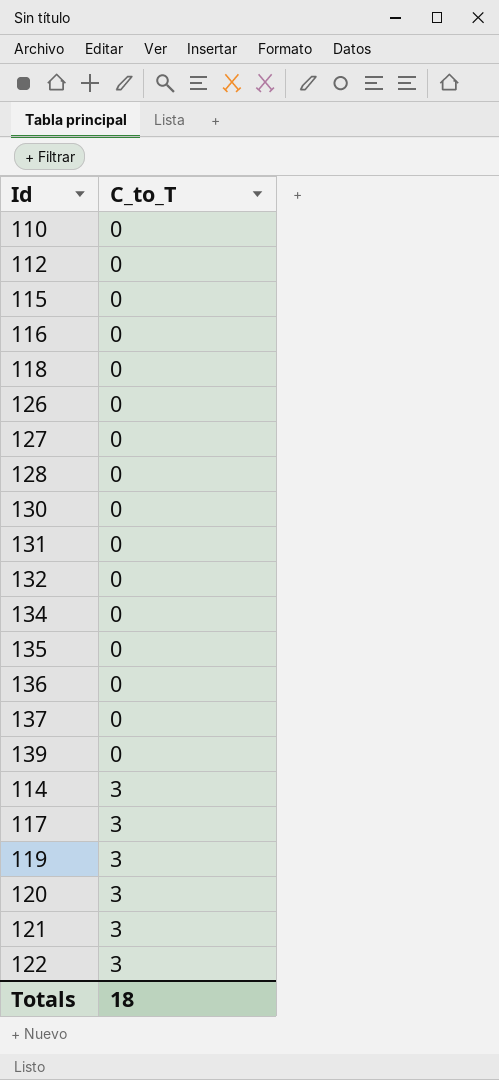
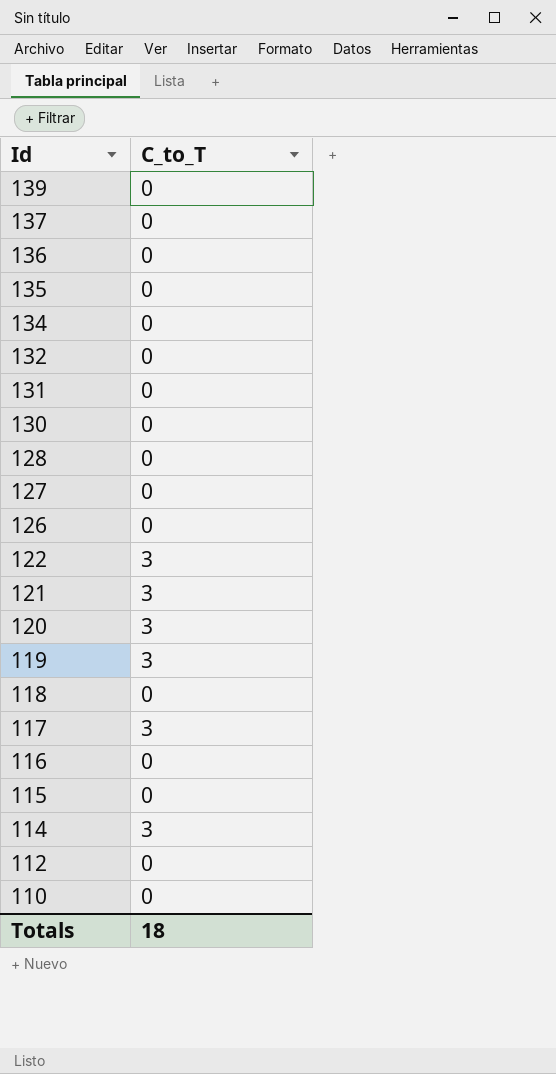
row order: C_to_T ascending -> Id descending

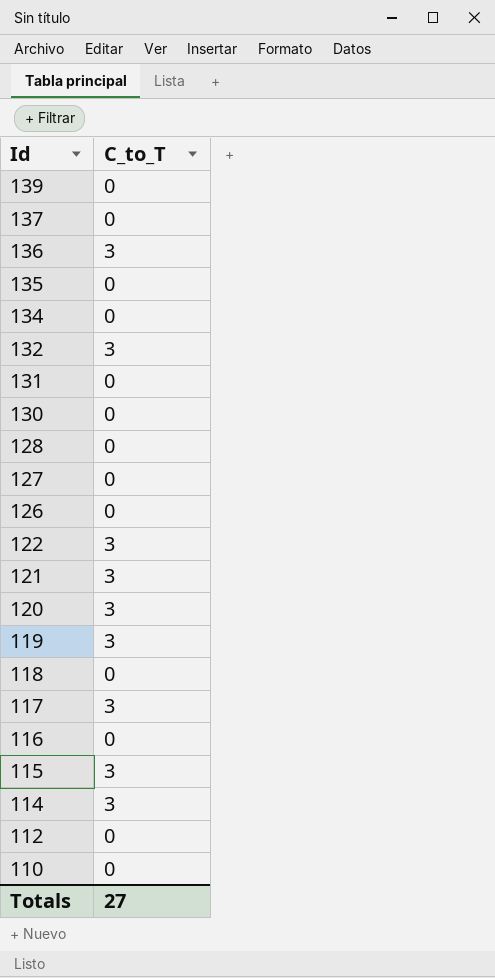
136 | C_to_T: 0 -> 3
132 | C_to_T: 0 -> 3
115 | C_to_T: 0 -> 3
Totals | C_to_T: 18 -> 27

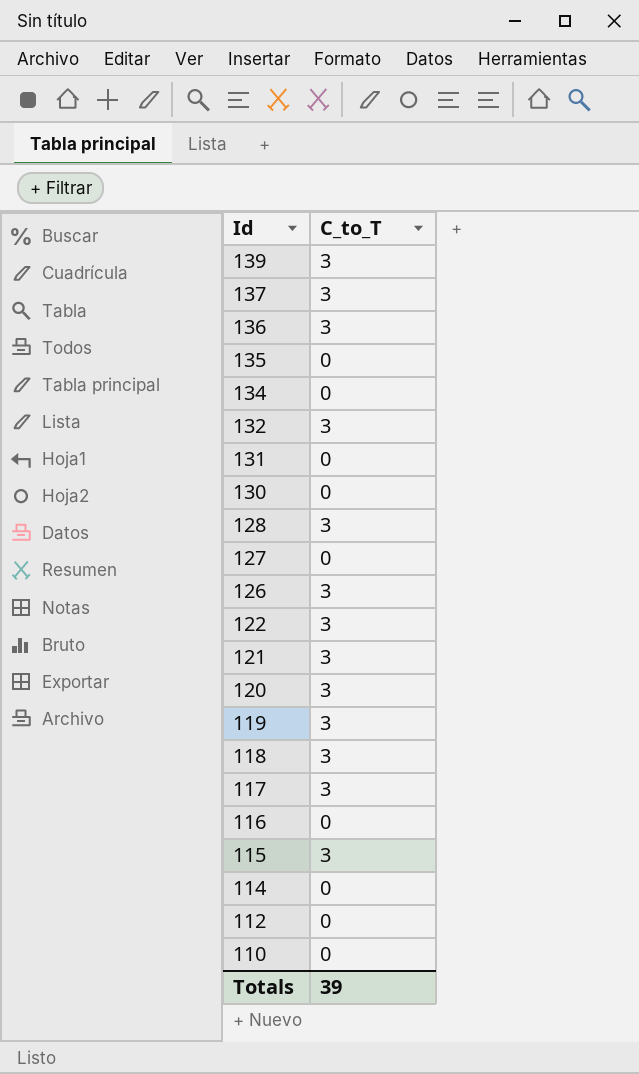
139 | C_to_T: 0 -> 3
137 | C_to_T: 0 -> 3
128 | C_to_T: 0 -> 3
126 | C_to_T: 0 -> 3
118 | C_to_T: 0 -> 3
114 | C_to_T: 3 -> 0
Totals | C_to_T: 27 -> 39

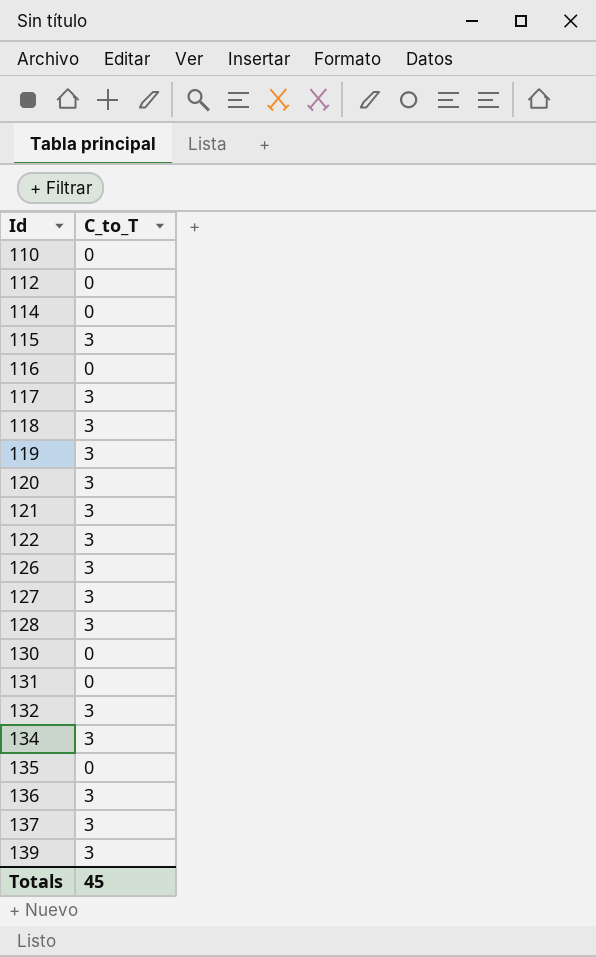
row order: Id descending -> Id ascending
127 | C_to_T: 0 -> 3
134 | C_to_T: 0 -> 3
Totals | C_to_T: 39 -> 45

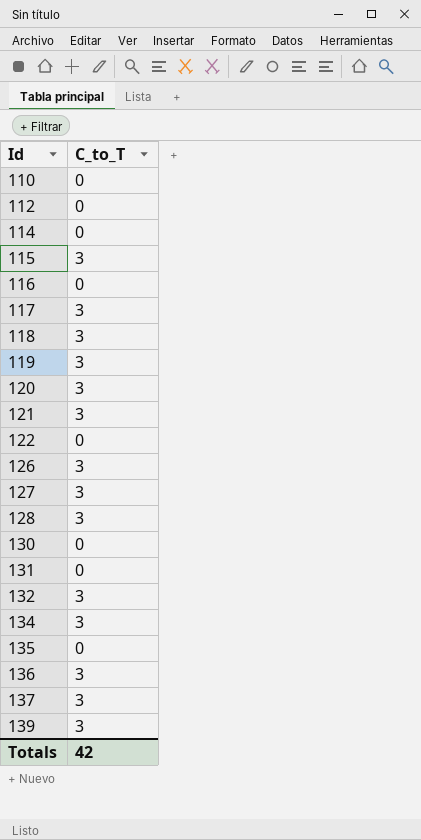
122 | C_to_T: 3 -> 0
Totals | C_to_T: 45 -> 42

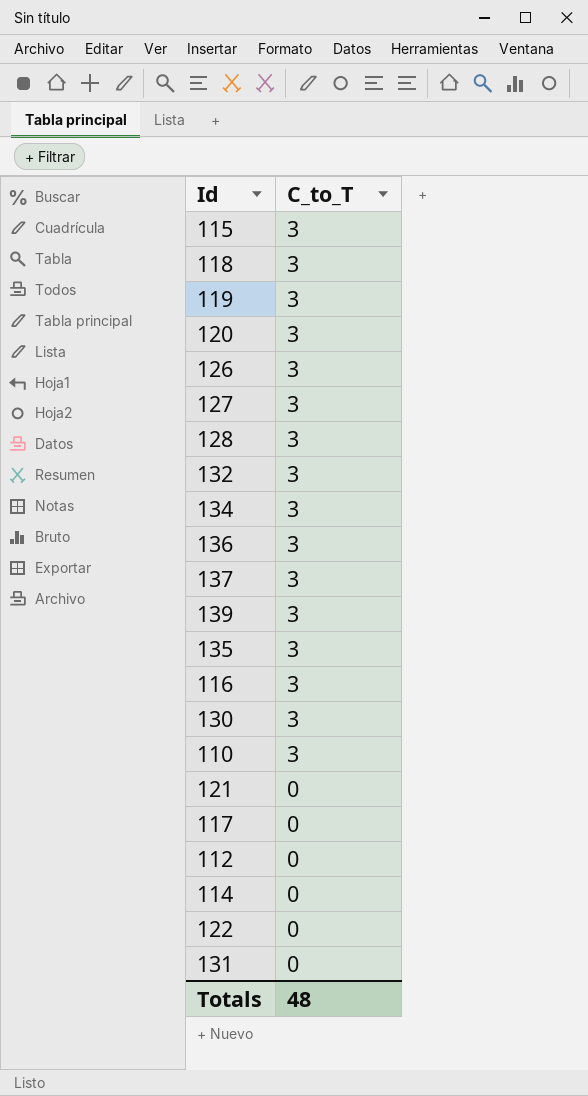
row order: Id ascending -> C_to_T descending
135 | C_to_T: 0 -> 3
116 | C_to_T: 0 -> 3
130 | C_to_T: 0 -> 3
110 | C_to_T: 0 -> 3
121 | C_to_T: 3 -> 0
117 | C_to_T: 3 -> 0
Totals | C_to_T: 42 -> 48

